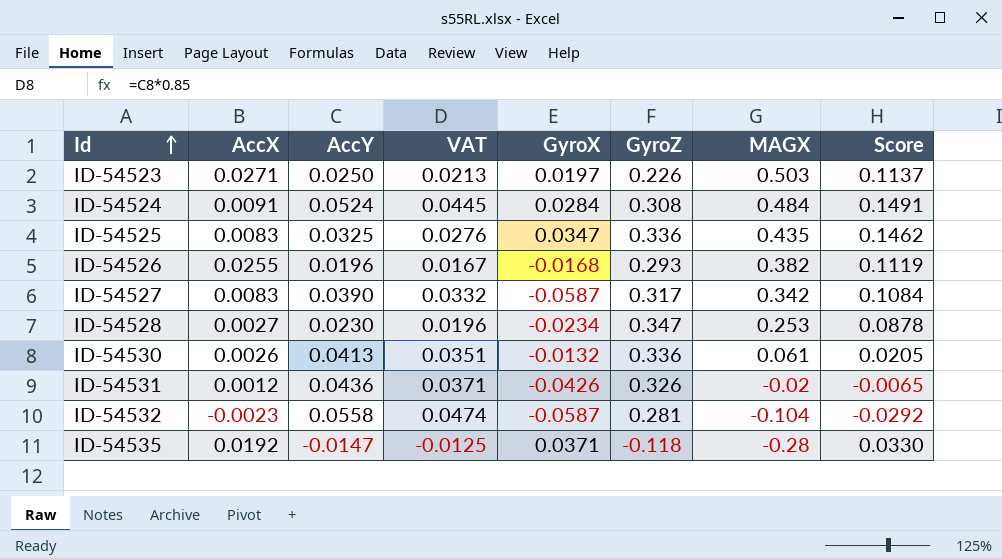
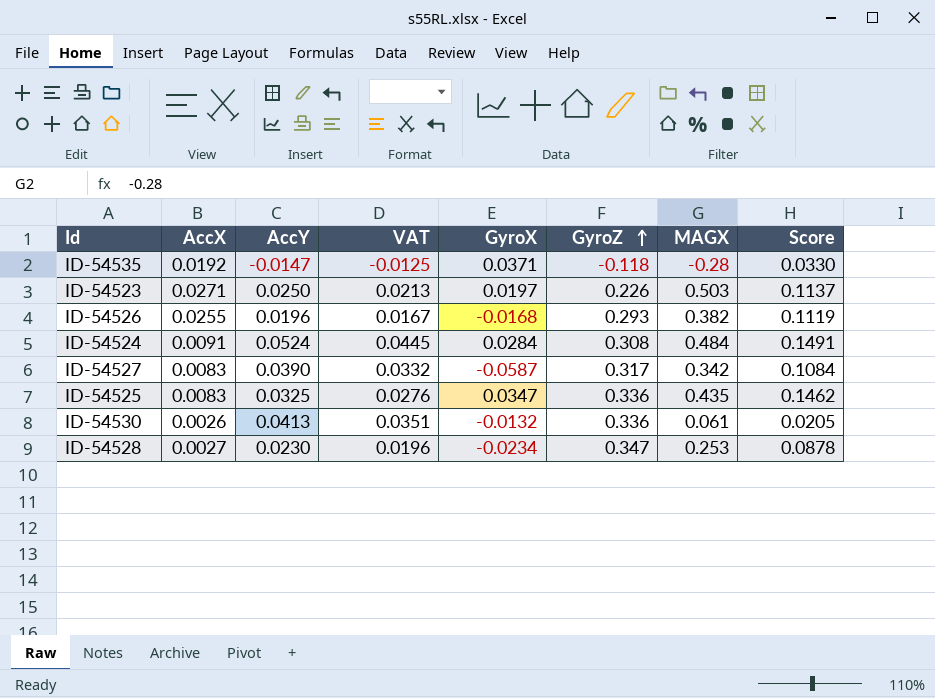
row order: Id ascending -> GyroZ ascending
row ID-54531: 0.0012 | 0.0436 | 0.0371 | -0.0426 | 0.326 | -0.02 | -0.0065 -> none
row ID-54532: -0.0023 | 0.0558 | 0.0474 | -0.0587 | 0.281 | -0.104 | -0.0292 -> none

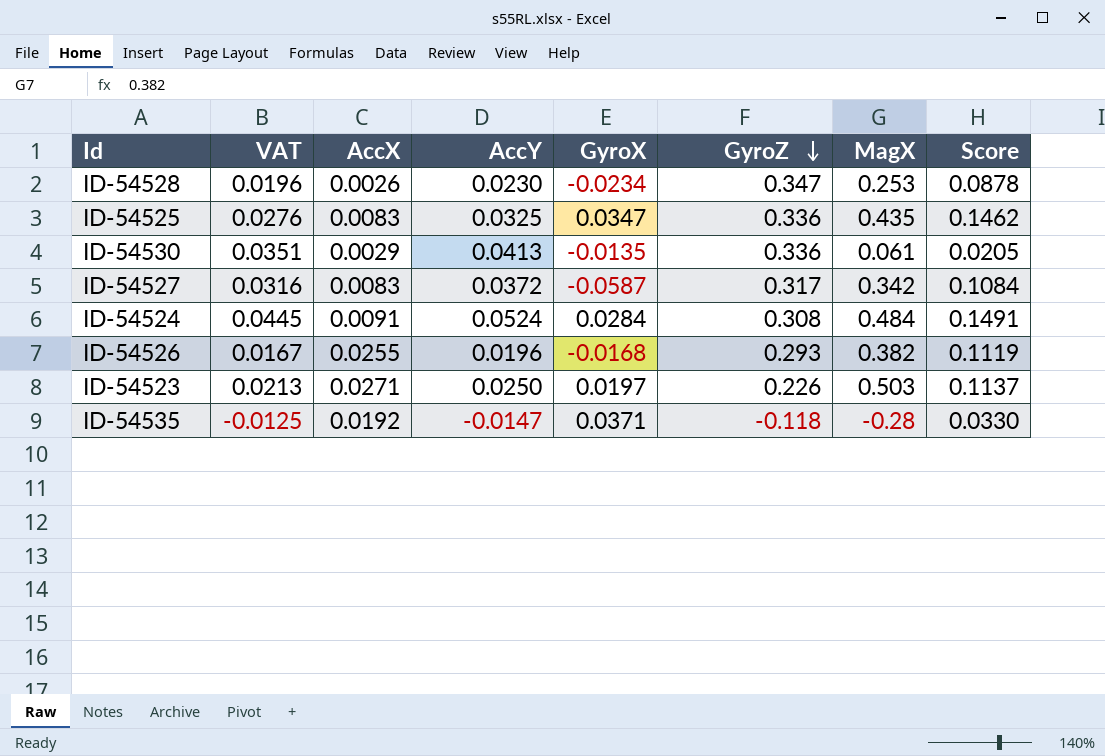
row order: GyroZ ascending -> GyroZ descending
column VAT | position: 4 -> 2
column name: MAGX -> MagX
ID-54528 | AccX: 0.0027 -> 0.0026
ID-54530 | AccX: 0.0026 -> 0.0029
ID-54530 | GyroX: -0.0132 -> -0.0135
ID-54527 | VAT: 0.0332 -> 0.0316
ID-54527 | AccY: 0.0390 -> 0.0372

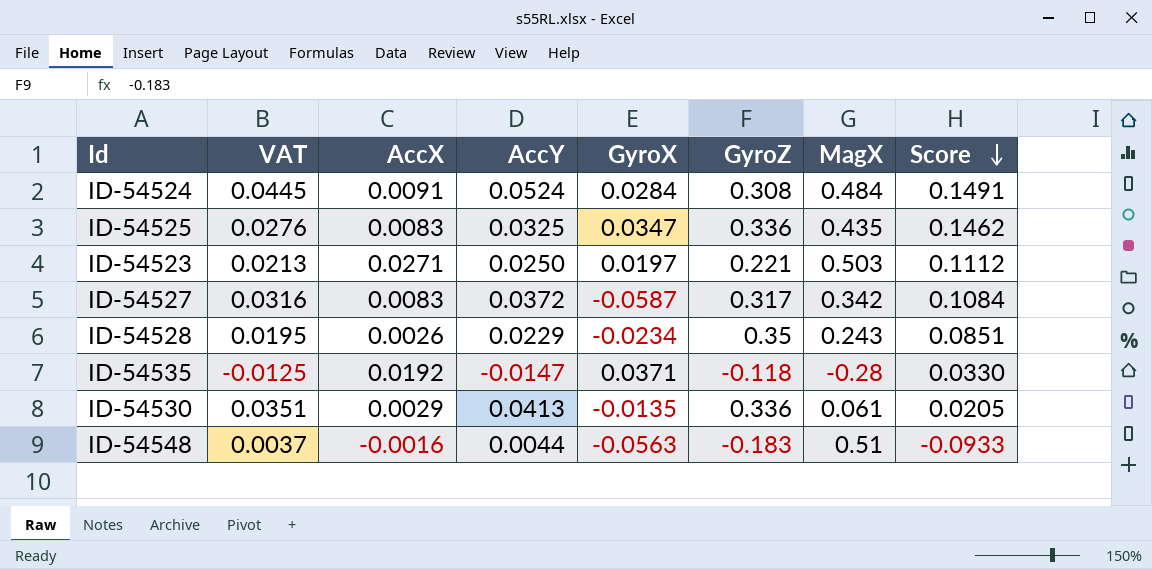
row order: GyroZ descending -> Score descending
row ID-54526: 0.0167 | 0.0255 | 0.0196 | -0.0168 | 0.293 | 0.382 | 0.1119 -> none
ID-54523 | GyroZ: 0.226 -> 0.221
ID-54523 | Score: 0.1137 -> 0.1112
ID-54528 | VAT: 0.0196 -> 0.0195
ID-54528 | AccY: 0.0230 -> 0.0229
ID-54528 | GyroZ: 0.347 -> 0.35
ID-54528 | MagX: 0.253 -> 0.243
ID-54528 | Score: 0.0878 -> 0.0851
row ID-54548: none -> 0.0037 | -0.0016 | 0.0044 | -0.0563 | -0.183 | 0.51 | -0.0933

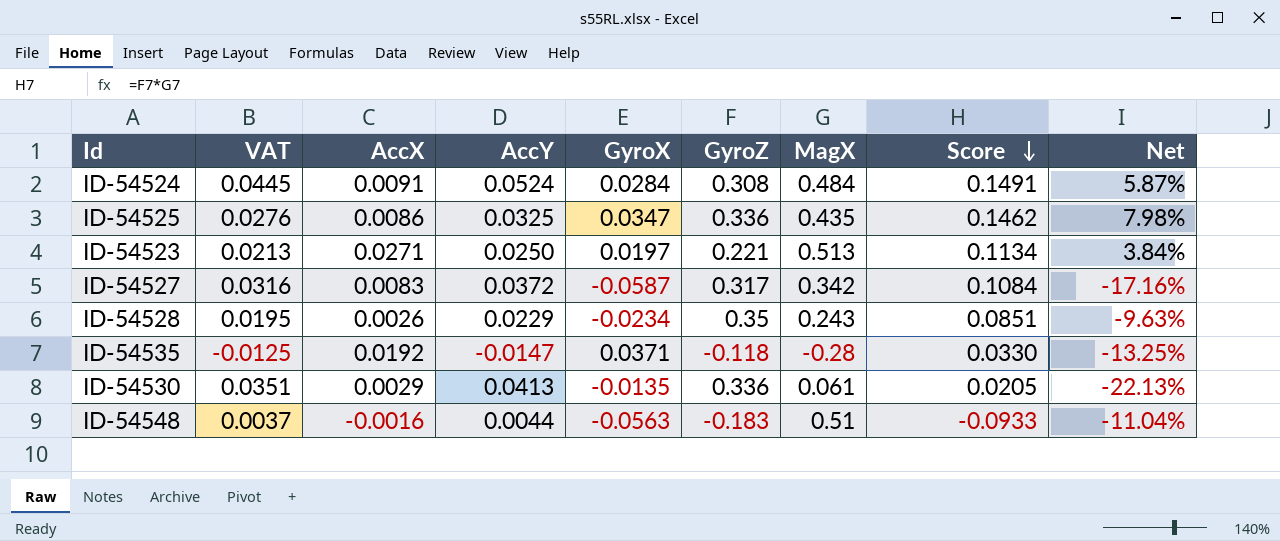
column Net | formula: none -> [GyroX] / [MagX]
ID-54525 | AccX: 0.0083 -> 0.0086
ID-54523 | MagX: 0.503 -> 0.513
ID-54523 | Score: 0.1112 -> 0.1134

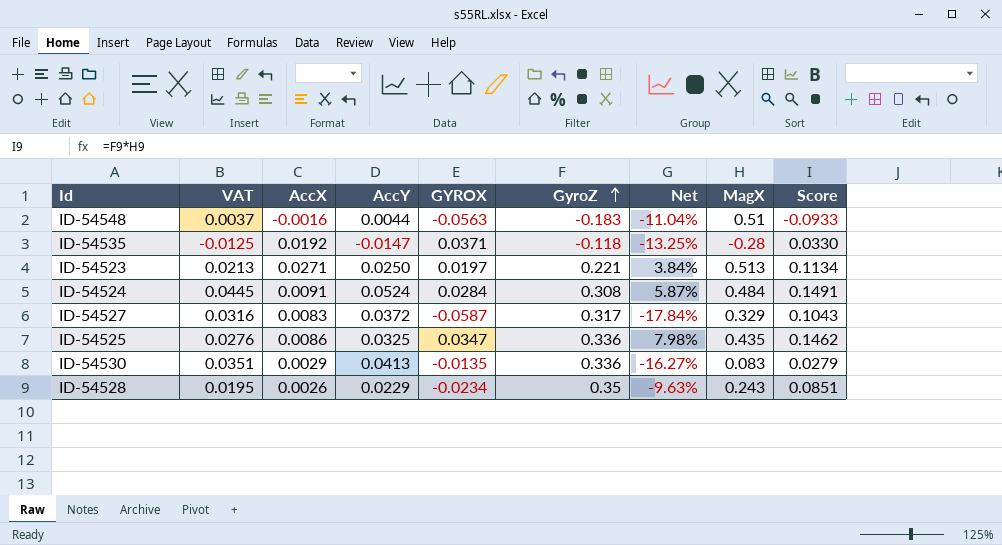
row order: Score descending -> GyroZ ascending
column name: GyroX -> GYROX
column Net | position: 9 -> 7
ID-54527 | Net: -17.16% -> -17.84%
ID-54527 | MagX: 0.342 -> 0.329
ID-54527 | Score: 0.1084 -> 0.1043
ID-54530 | Net: -22.13% -> -16.27%
ID-54530 | MagX: 0.061 -> 0.083
ID-54530 | Score: 0.0205 -> 0.0279

